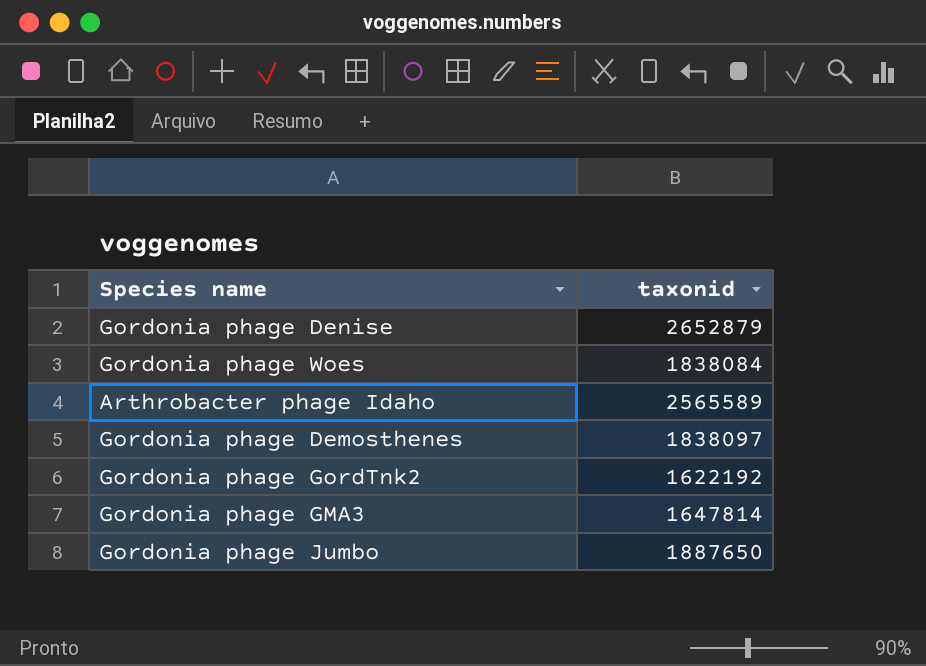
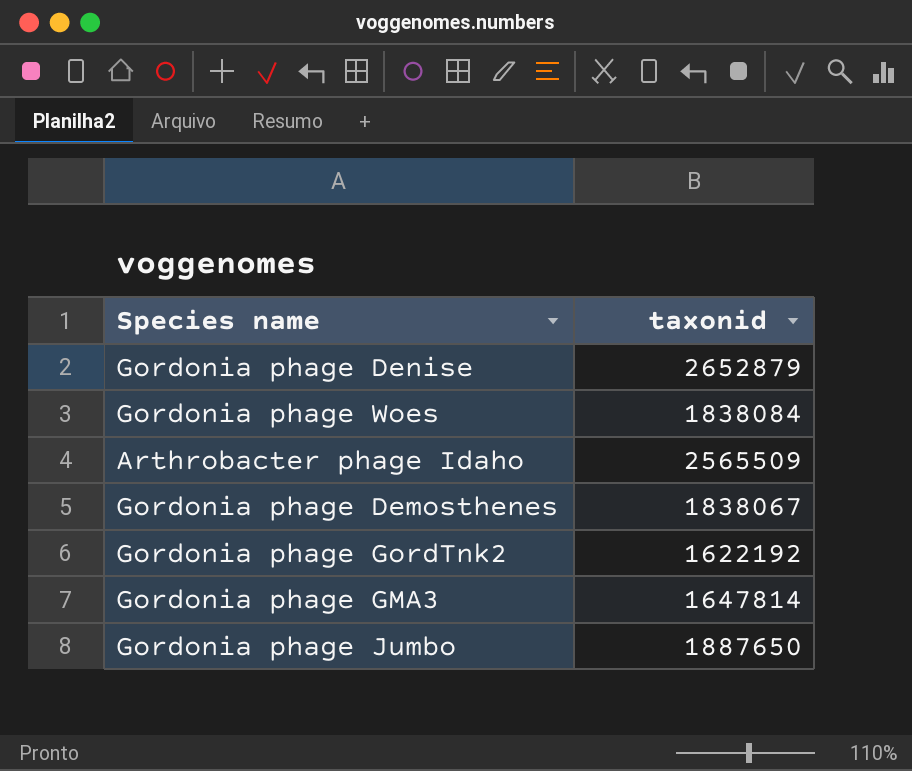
Arthrobacter phage Idaho | taxonid: 2565589 -> 2565509
Gordonia phage Demosthenes | taxonid: 1838097 -> 1838067

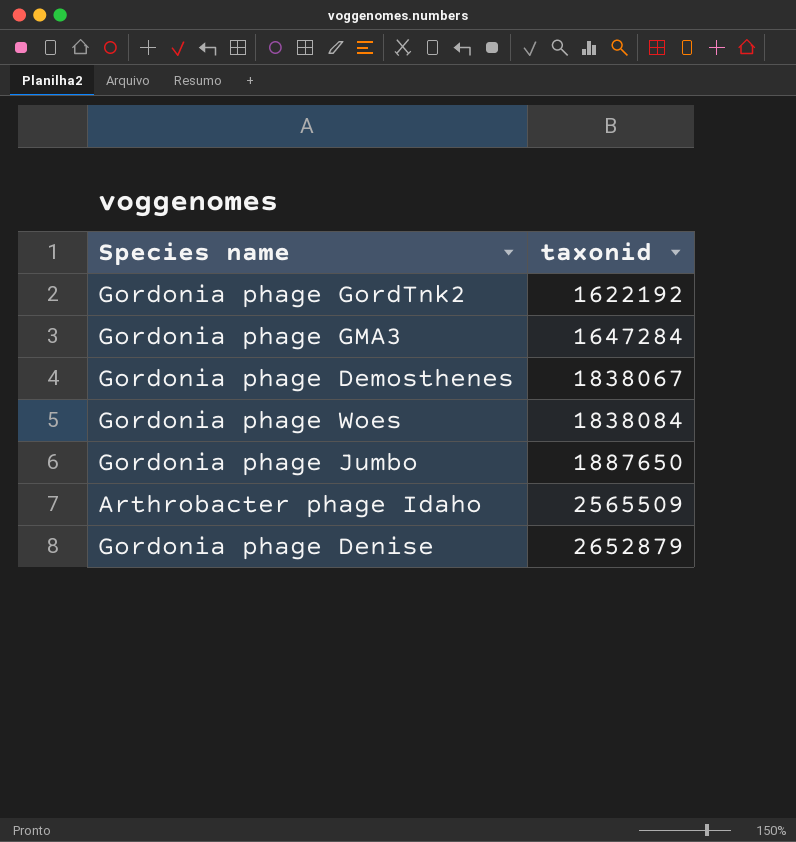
row order: none -> taxonid ascending
Gordonia phage GMA3 | taxonid: 1647814 -> 1647284

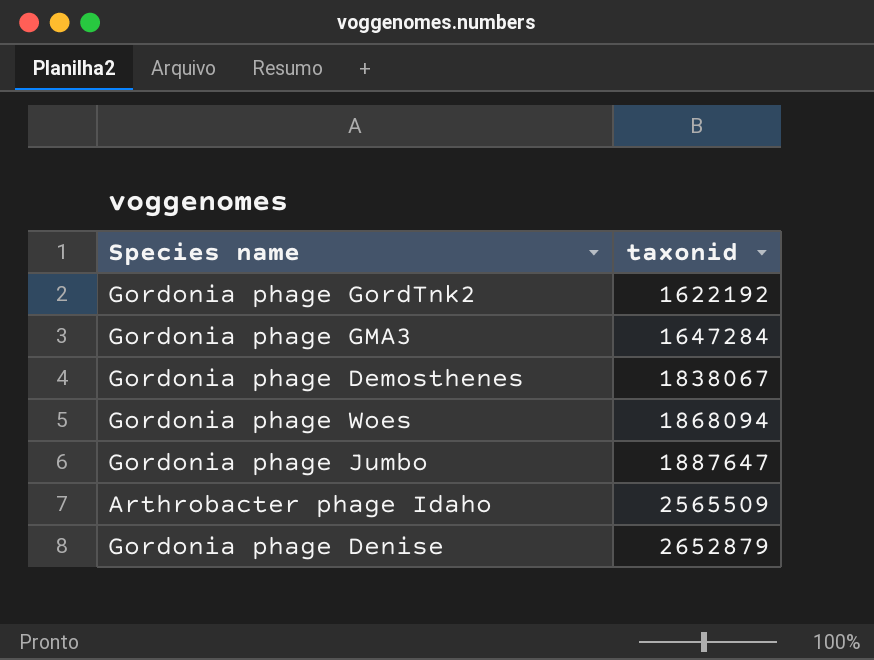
Gordonia phage Woes | taxonid: 1838084 -> 1868094
Gordonia phage Jumbo | taxonid: 1887650 -> 1887647

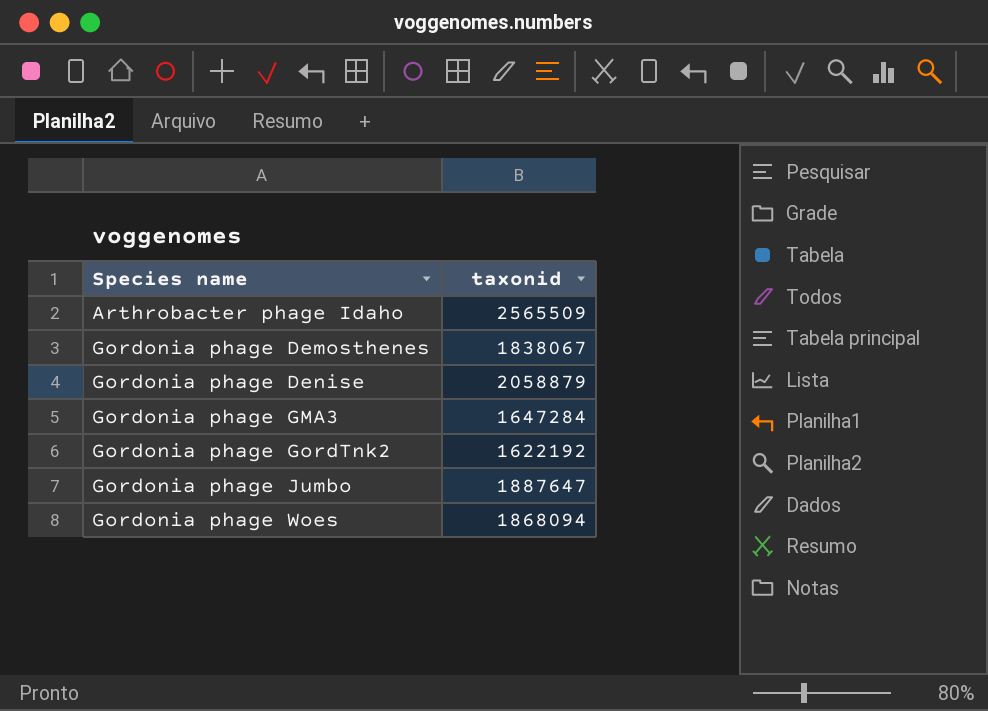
row order: taxonid ascending -> Species name ascending
Gordonia phage Denise | taxonid: 2652879 -> 2058879

